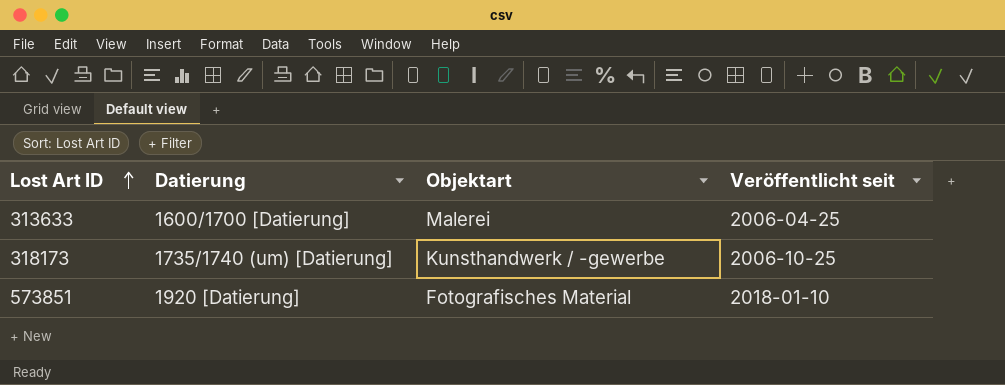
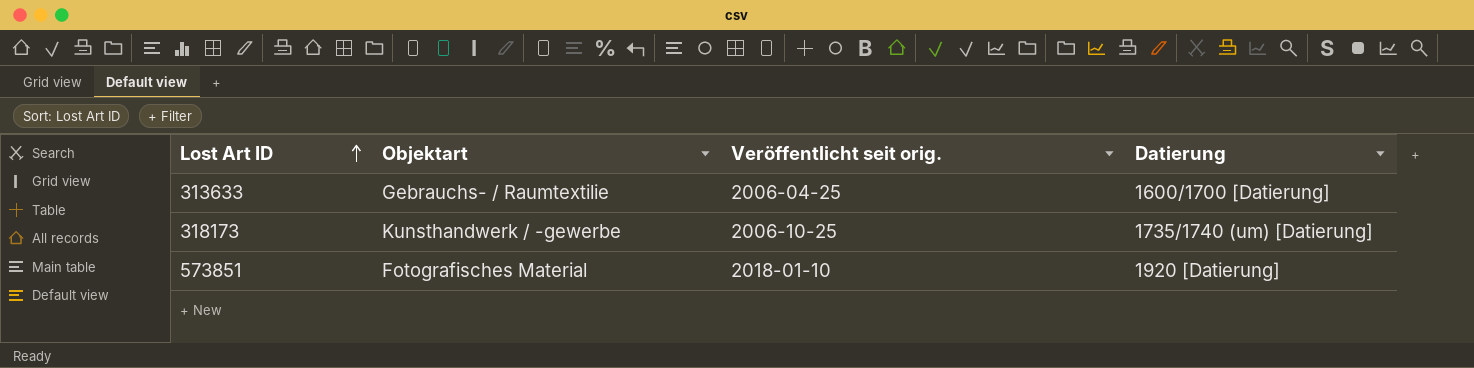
column name: Veröffentlicht seit -> Veröffentlicht seit orig.
column Datierung | position: 2 -> 4
313633 | Objektart: Malerei -> Gebrauchs- / Raumtextilie

